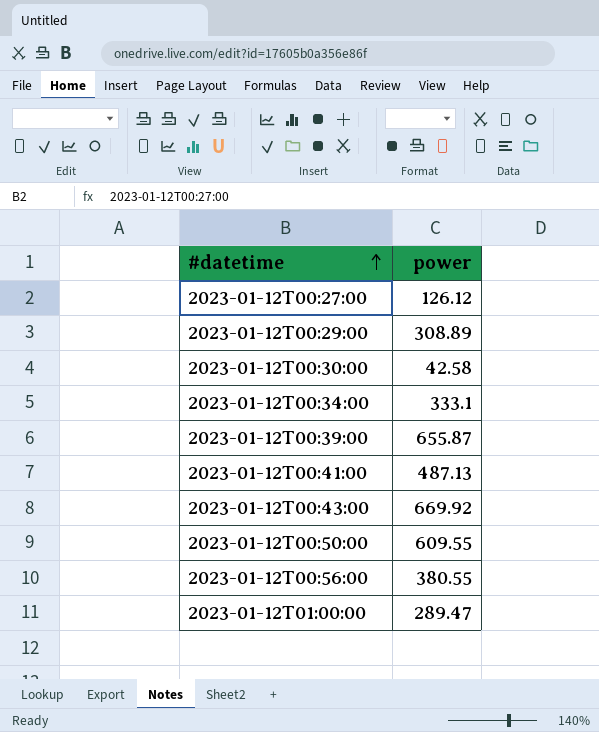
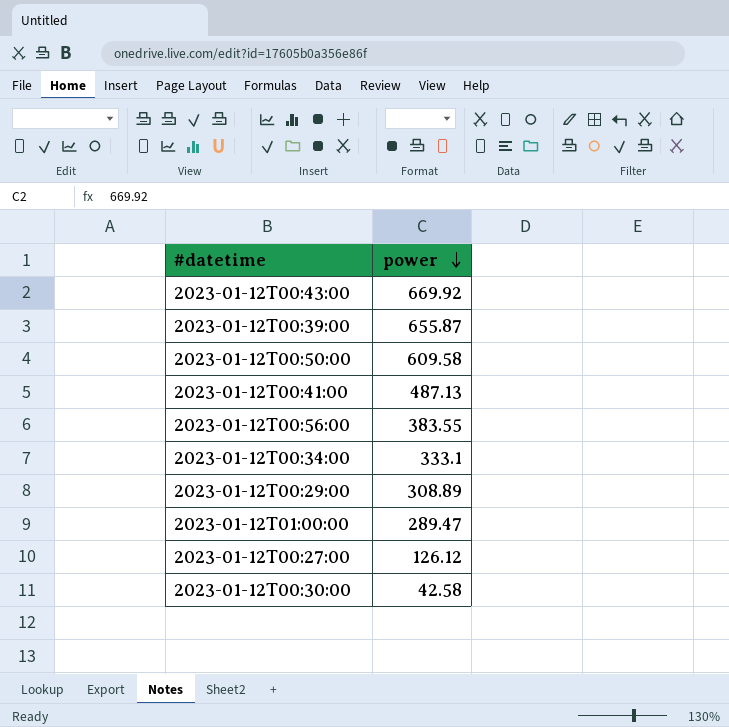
row order: #datetime ascending -> power descending
2023-01-12T00:50:00 | power: 609.55 -> 609.58
2023-01-12T00:56:00 | power: 380.55 -> 383.55

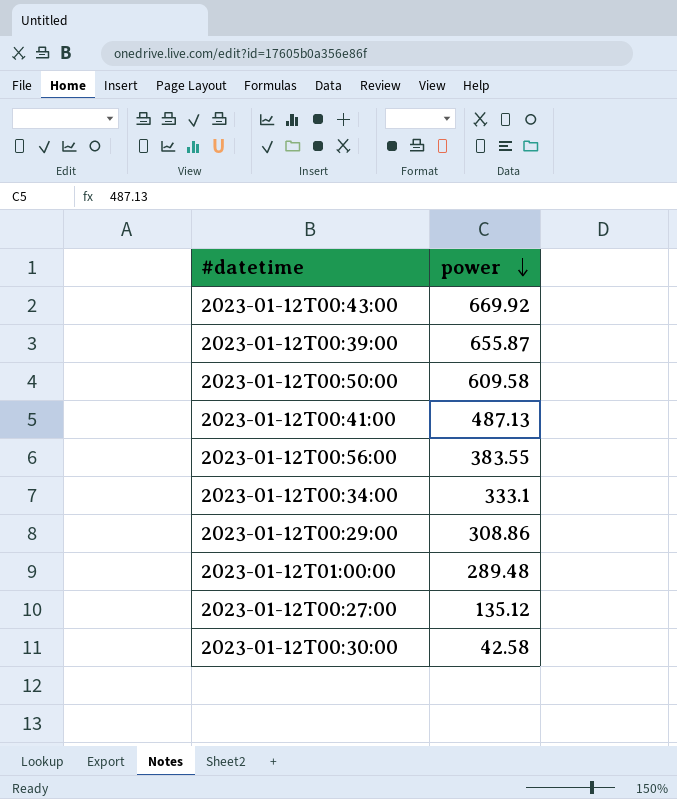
2023-01-12T00:29:00 | power: 308.89 -> 308.86
2023-01-12T01:00:00 | power: 289.47 -> 289.48
2023-01-12T00:27:00 | power: 126.12 -> 135.12

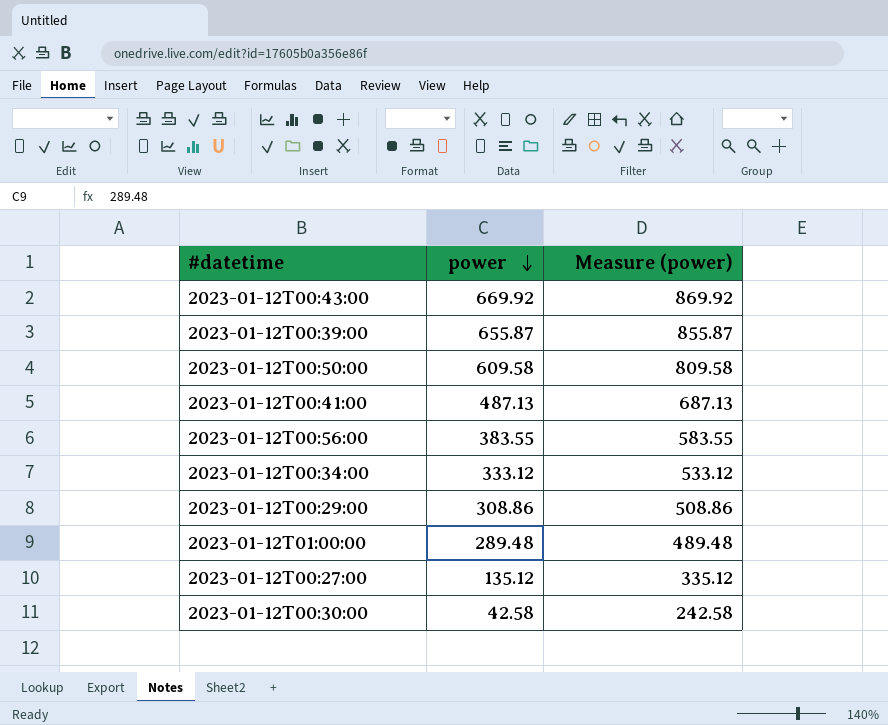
column Measure (power) | formula: none -> [power] + 200
2023-01-12T00:34:00 | power: 333.1 -> 333.12

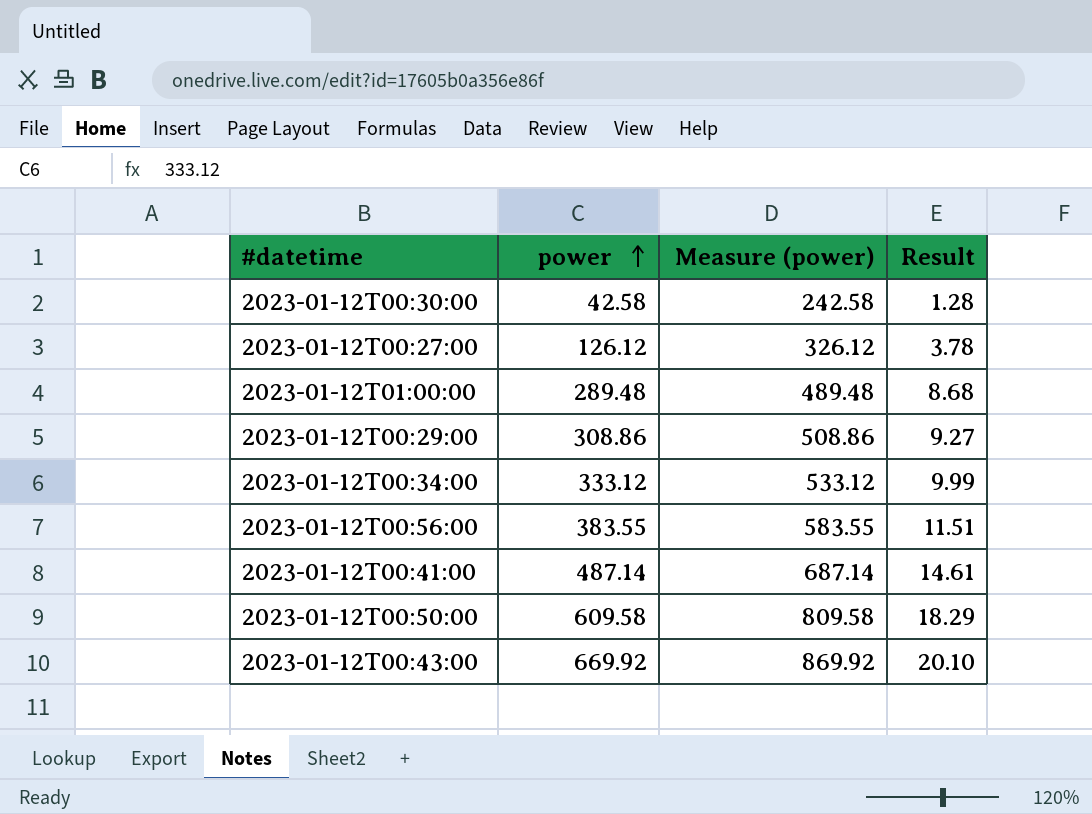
row order: power descending -> power ascending
column Result | formula: none -> [power] * 0.03
row 2023-01-12T00:39:00: 655.87 | 855.87 -> none
2023-01-12T00:27:00 | power: 135.12 -> 126.12
2023-01-12T00:27:00 | Measure (power): 335.12 -> 326.12
2023-01-12T00:41:00 | power: 487.13 -> 487.14
2023-01-12T00:41:00 | Measure (power): 687.13 -> 687.14

